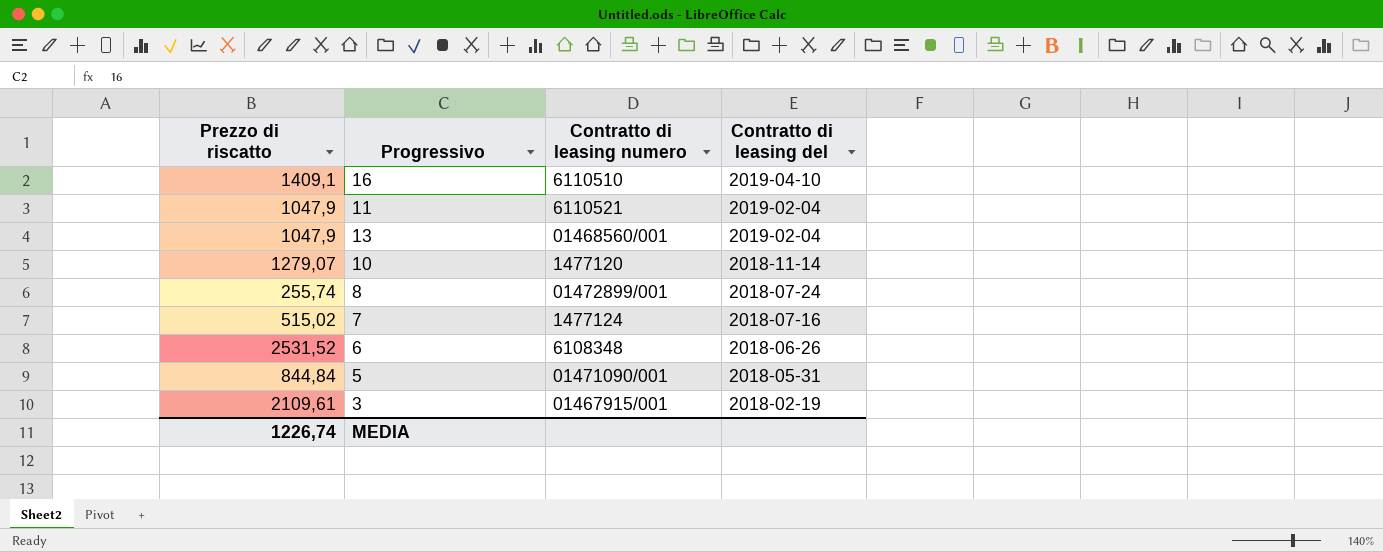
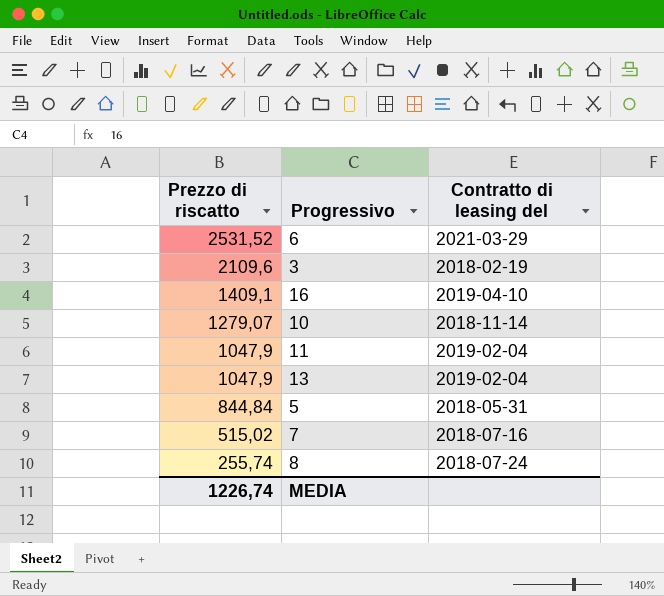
row order: Contratto di leasing del descending -> Prezzo di riscatto descending
column Contratto di leasing numero | position: 3 -> none
6 | Contratto di leasing del: 2018-06-26 -> 2021-03-29
3 | Prezzo di riscatto: 2109,61 -> 2109,6

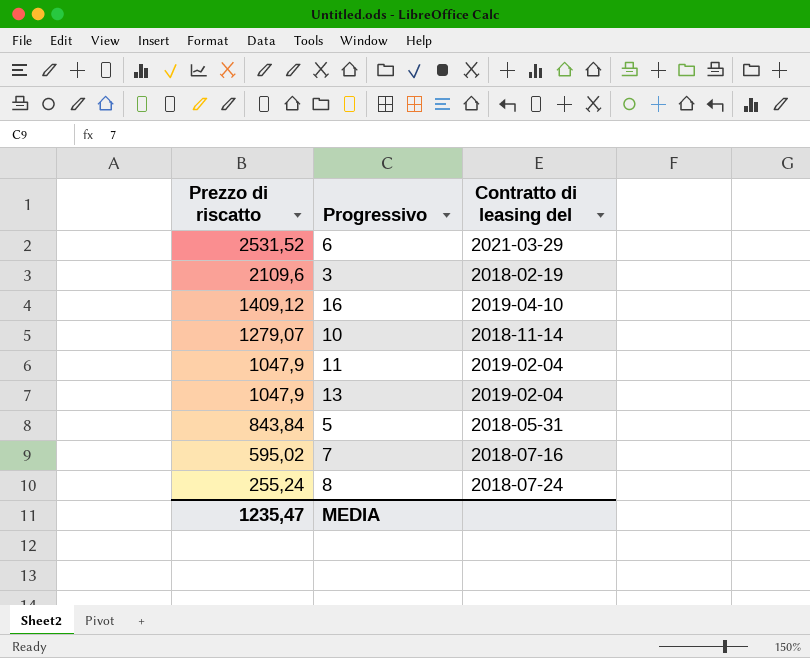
16 | Prezzo di riscatto: 1409,1 -> 1409,12
5 | Prezzo di riscatto: 844,84 -> 843,84
7 | Prezzo di riscatto: 515,02 -> 595,02
8 | Prezzo di riscatto: 255,74 -> 255,24
MEDIA | Prezzo di riscatto: 1226,74 -> 1235,47

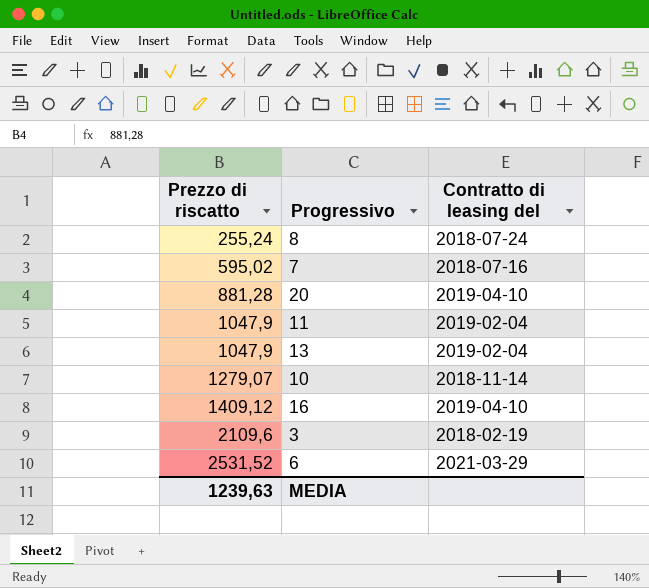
row order: Prezzo di riscatto descending -> Prezzo di riscatto ascending
row 5: 843,84 | 2018-05-31 -> none
row 20: none -> 881,28 | 2019-04-10
MEDIA | Prezzo di riscatto: 1235,47 -> 1239,63

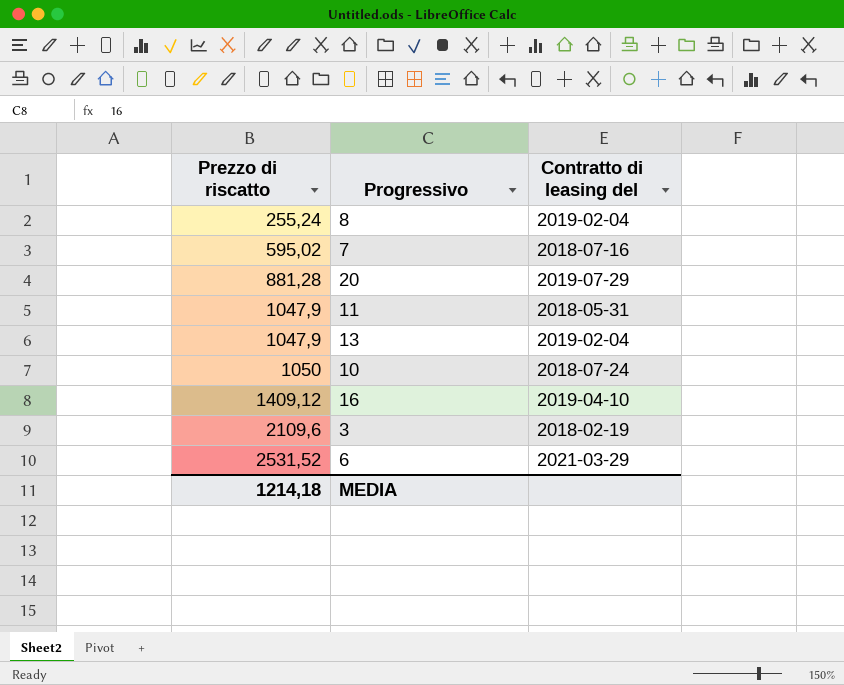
8 | Contratto di leasing del: 2018-07-24 -> 2019-02-04
20 | Contratto di leasing del: 2019-04-10 -> 2019-07-29
11 | Contratto di leasing del: 2019-02-04 -> 2018-05-31
10 | Prezzo di riscatto: 1279,07 -> 1050
10 | Contratto di leasing del: 2018-11-14 -> 2018-07-24
MEDIA | Prezzo di riscatto: 1239,63 -> 1214,18

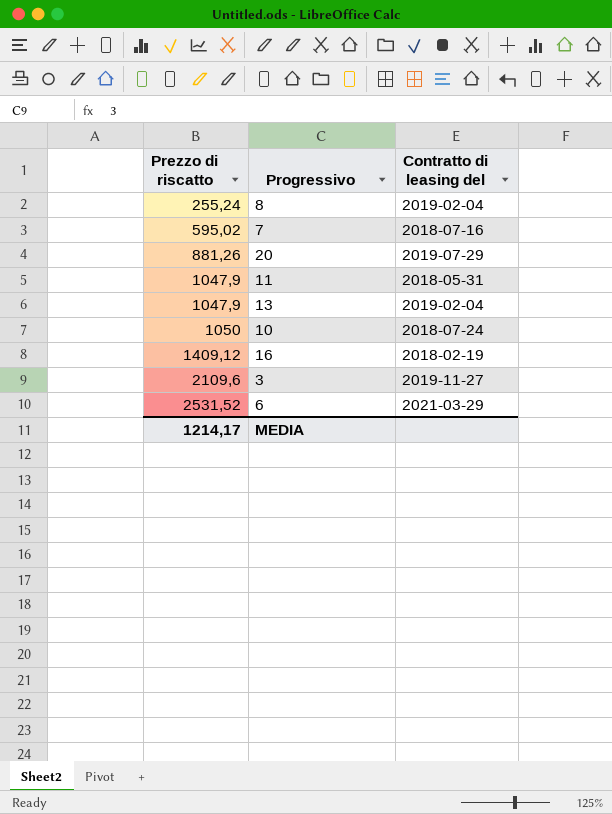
20 | Prezzo di riscatto: 881,28 -> 881,26
16 | Contratto di leasing del: 2019-04-10 -> 2018-02-19
3 | Contratto di leasing del: 2018-02-19 -> 2019-11-27
MEDIA | Prezzo di riscatto: 1214,18 -> 1214,17

